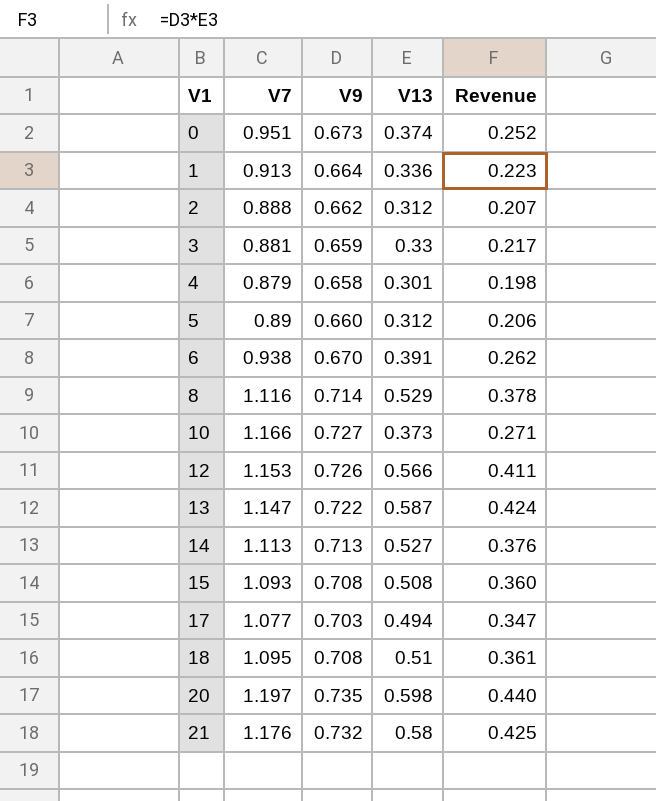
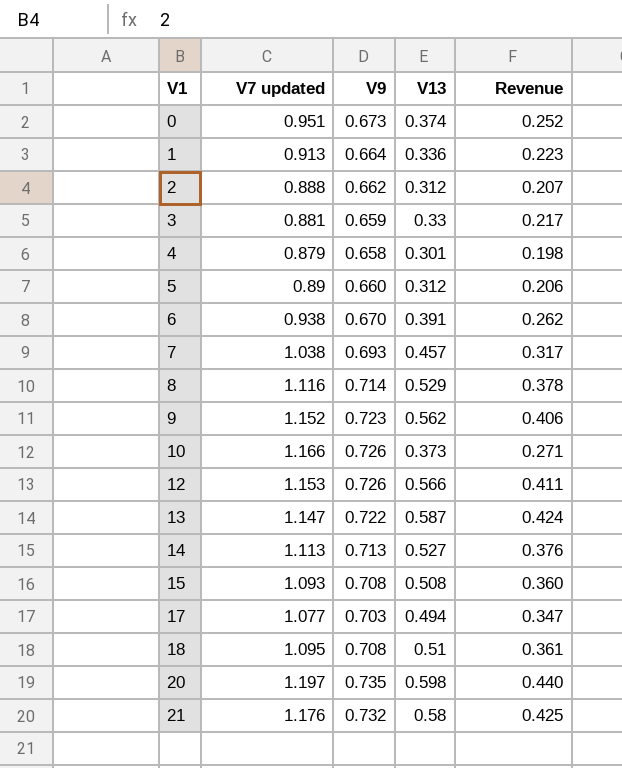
column name: V7 -> V7 updated
row 7: none -> 1.038 | 0.693 | 0.457 | 0.317
row 9: none -> 1.152 | 0.723 | 0.562 | 0.406
10 | V9: 0.727 -> 0.726

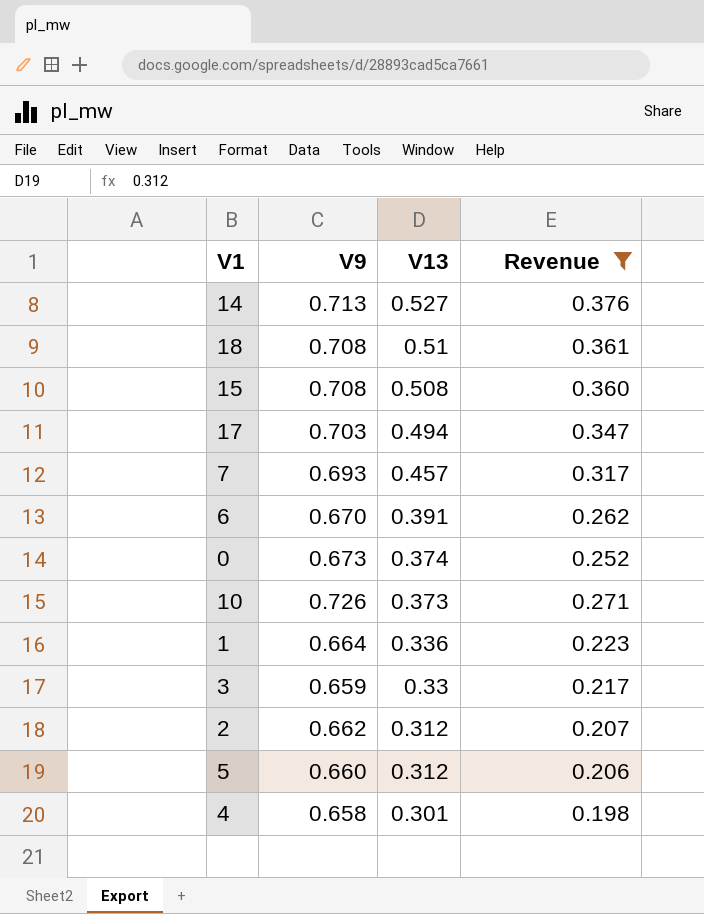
filter: none -> Revenue <= 0.376
row order: V1 ascending -> V13 descending
column V7 updated | position: 2 -> none

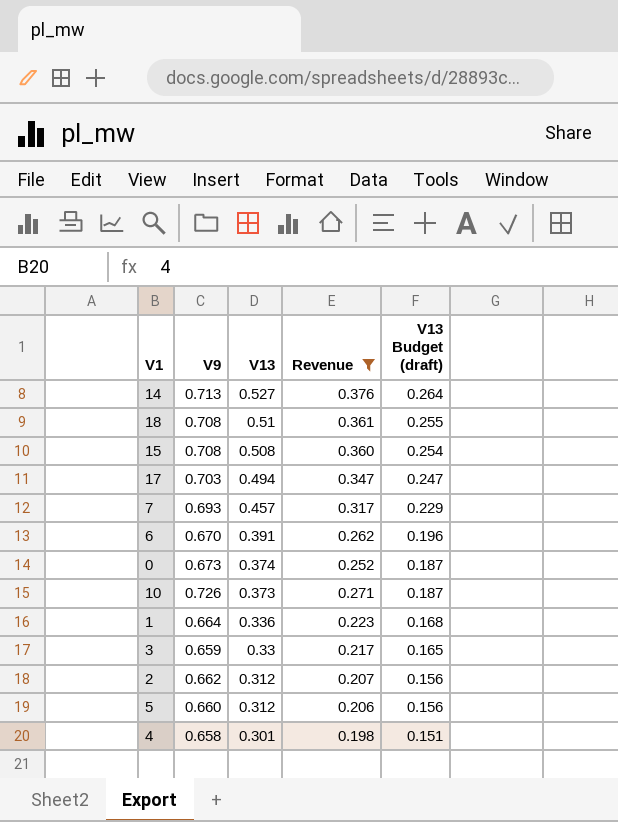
column V13 Budget (draft) | formula: none -> [V13] * 0.5

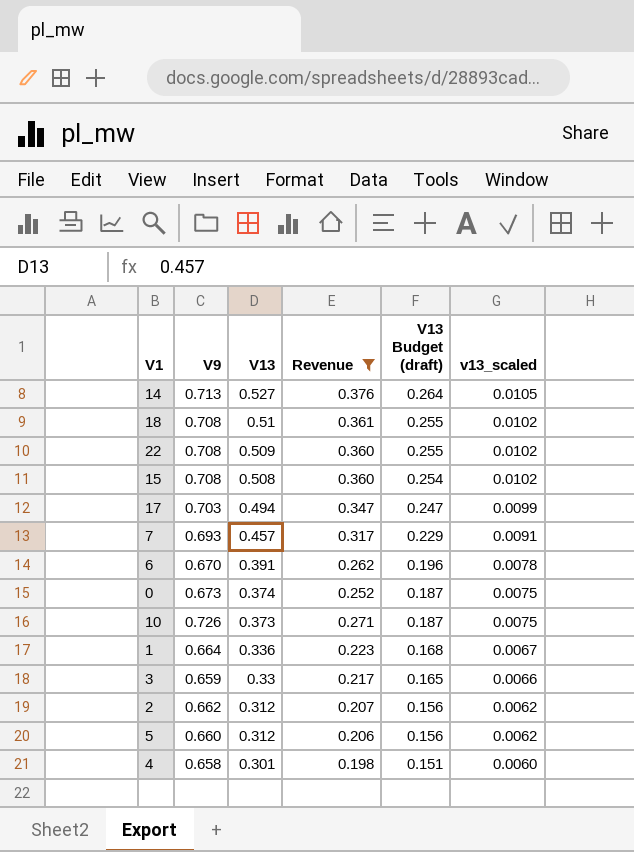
column v13_scaled | formula: none -> [V13] * 0.02
row 22: none -> 0.708 | 0.509 | 0.360 | 0.255 | 0.0102

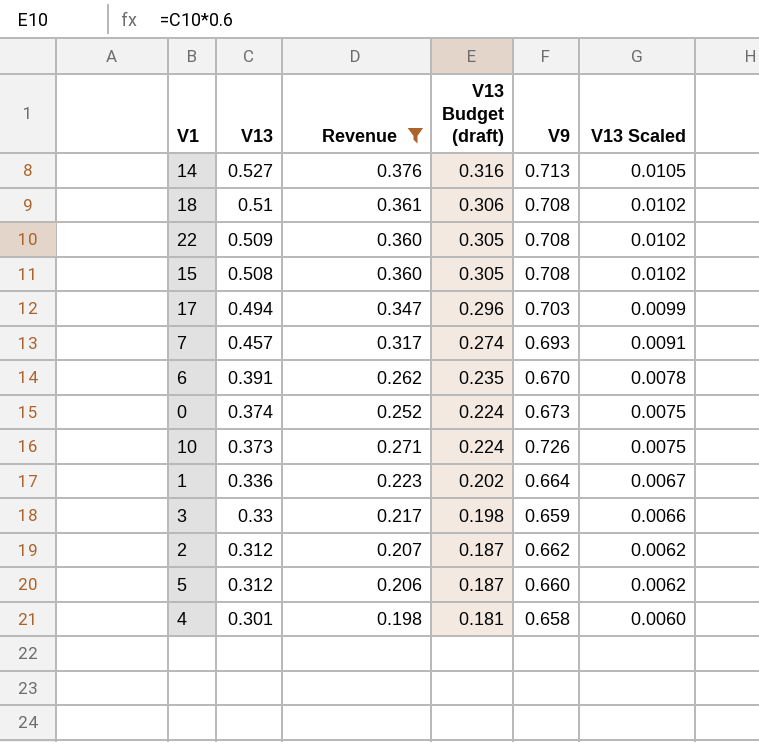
column V13 Budget (draft) | formula: [V13] * 0.5 -> [V13] * 0.6
column V9 | position: 2 -> 5
column name: v13_scaled -> V13 Scaled

